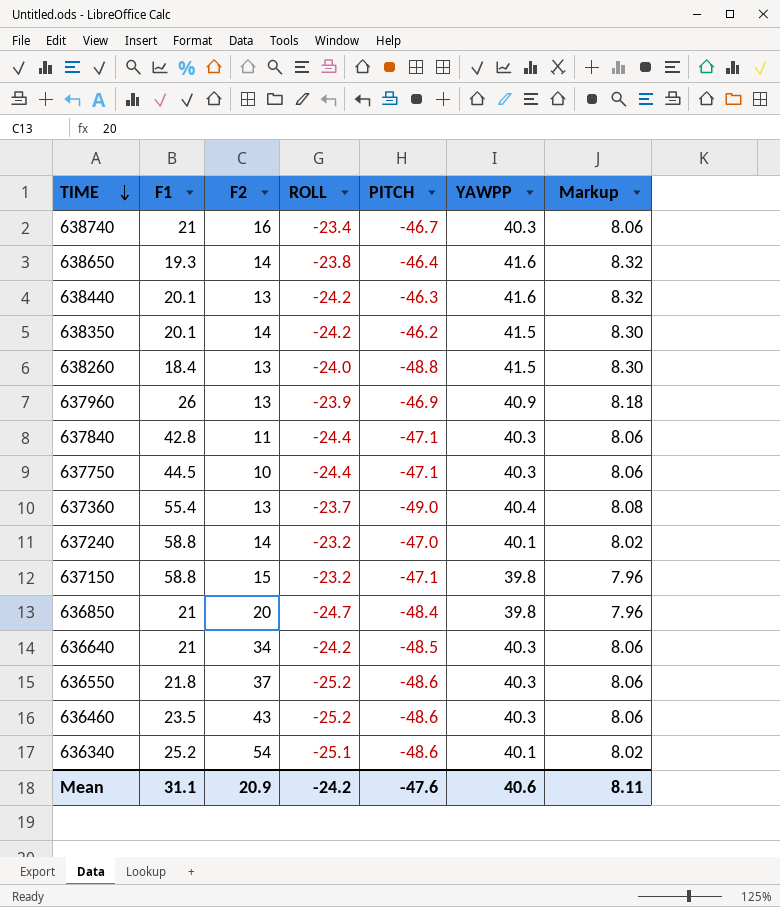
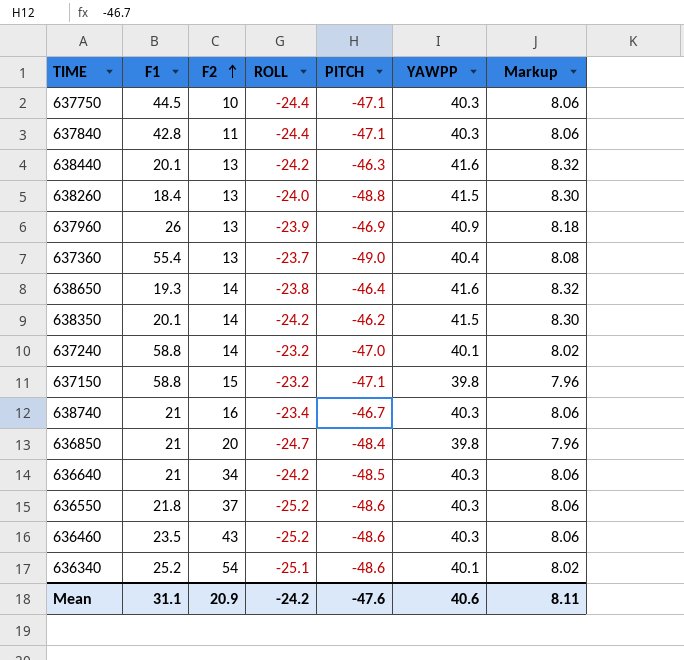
row order: TIME descending -> F2 ascending

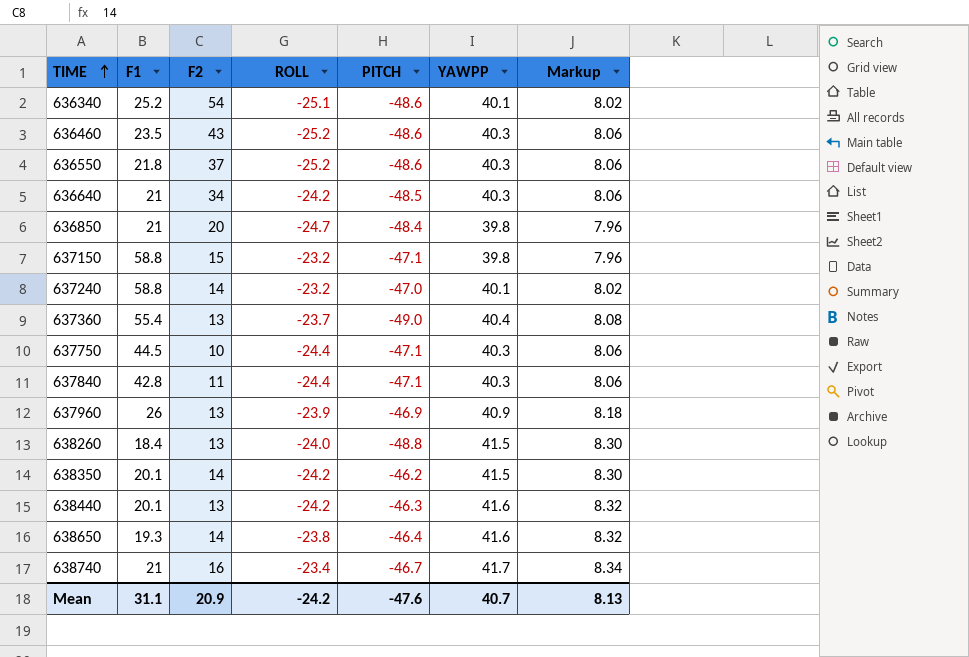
row order: F2 ascending -> TIME ascending
638740 | YAWPP: 40.3 -> 41.7
638740 | Markup: 8.06 -> 8.34
Mean | YAWPP: 40.6 -> 40.7
Mean | Markup: 8.11 -> 8.13

